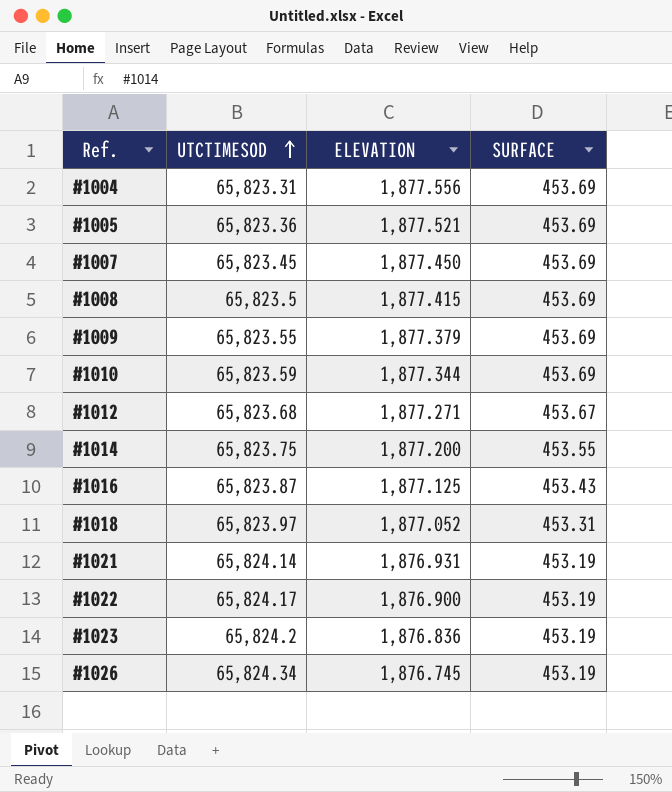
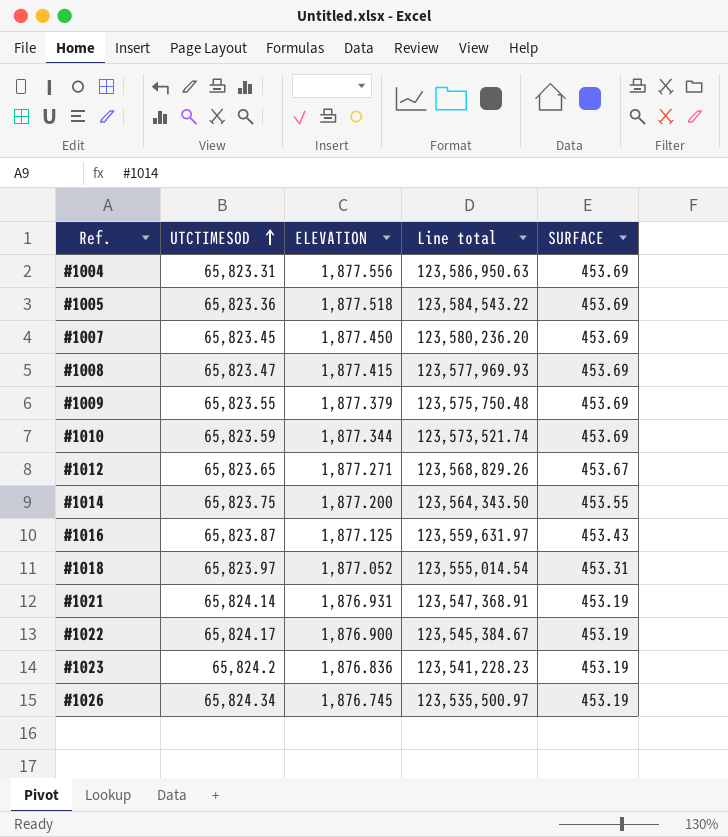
column Line total | formula: none -> [UTCTIMESOD] * [ELEVATION]
#1005 | ELEVATION: 1,877.521 -> 1,877.518
#1008 | UTCTIMESOD: 65,823.5 -> 65,823.47
#1012 | UTCTIMESOD: 65,823.68 -> 65,823.65

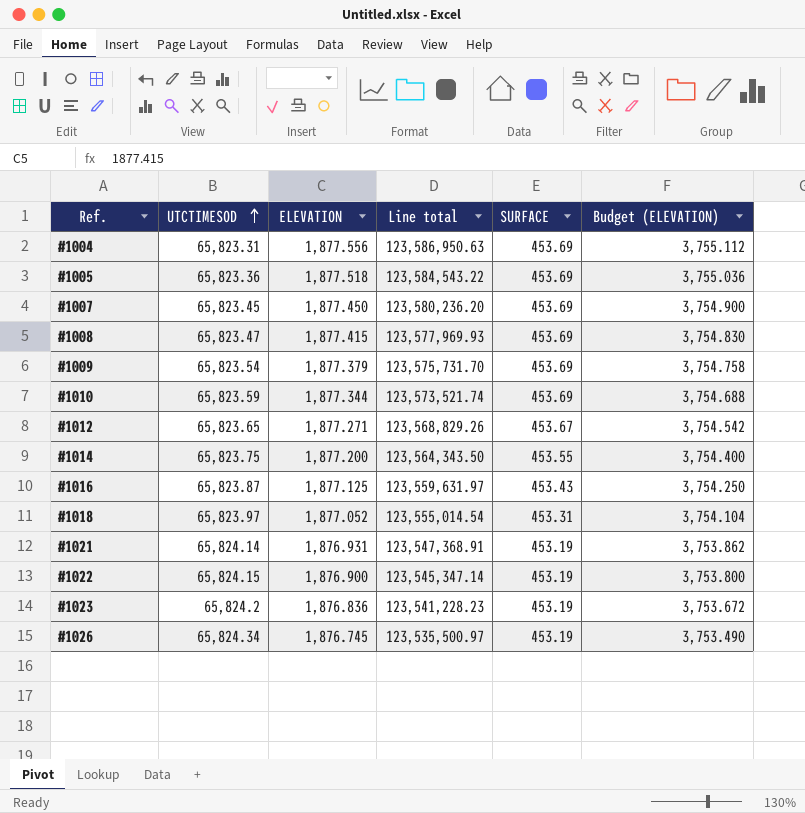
column Budget (ELEVATION) | formula: none -> [ELEVATION] * 2
#1009 | UTCTIMESOD: 65,823.55 -> 65,823.54
#1009 | Line total: 123,575,750.48 -> 123,575,731.70
#1022 | UTCTIMESOD: 65,824.17 -> 65,824.15
#1022 | Line total: 123,545,384.67 -> 123,545,347.14

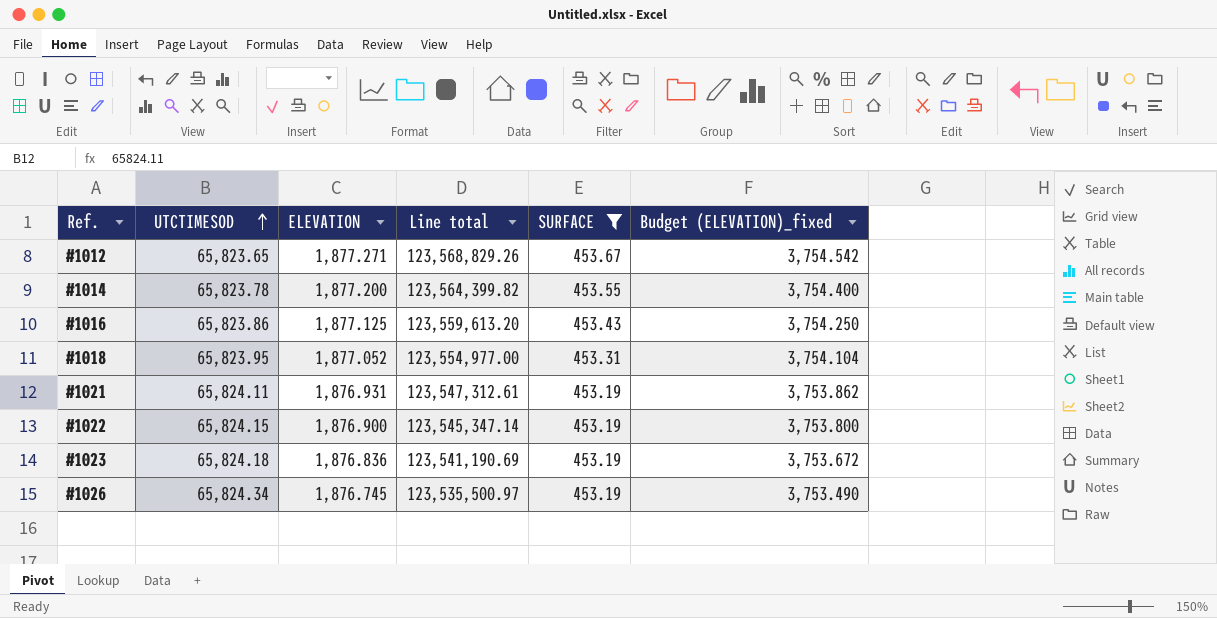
filter: none -> SURFACE != 453.69
column name: Budget (ELEVATION) -> Budget (ELEVATION)_fixed
#1014 | UTCTIMESOD: 65,823.75 -> 65,823.78
#1014 | Line total: 123,564,343.50 -> 123,564,399.82
#1016 | UTCTIMESOD: 65,823.87 -> 65,823.86
#1016 | Line total: 123,559,631.97 -> 123,559,613.20
#1018 | UTCTIMESOD: 65,823.97 -> 65,823.95
#1018 | Line total: 123,555,014.54 -> 123,554,977.00
#1021 | UTCTIMESOD: 65,824.14 -> 65,824.11
#1021 | Line total: 123,547,368.91 -> 123,547,312.61
#1023 | UTCTIMESOD: 65,824.2 -> 65,824.18
#1023 | Line total: 123,541,228.23 -> 123,541,190.69

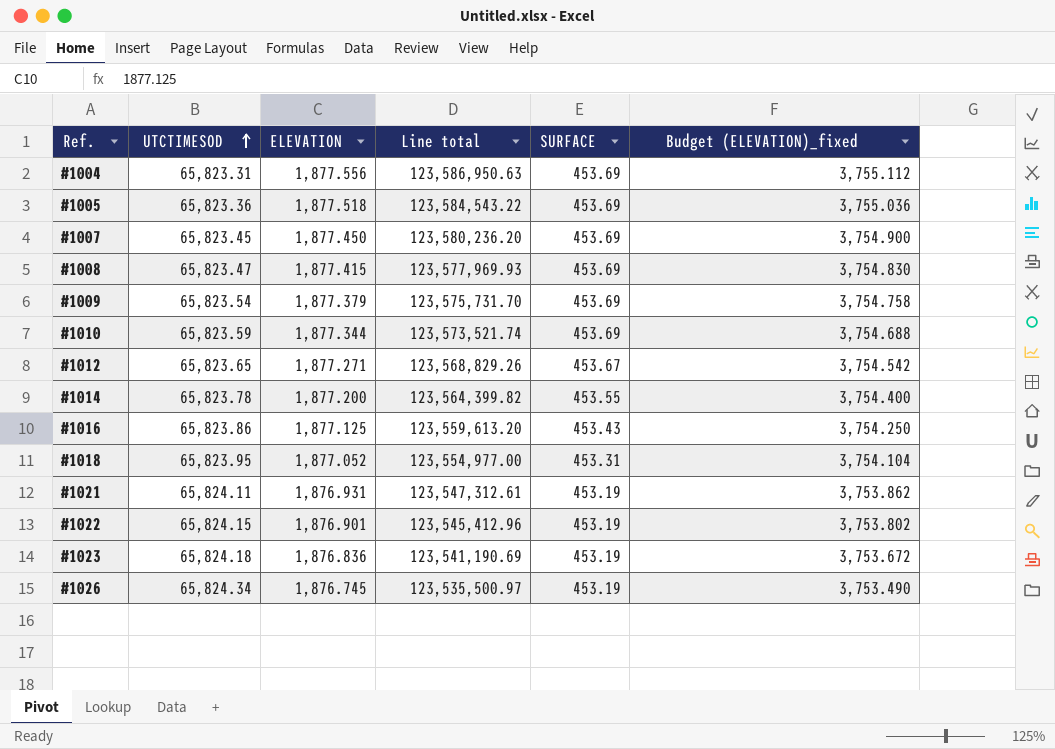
filter: SURFACE != 453.69 -> none
#1022 | ELEVATION: 1,876.900 -> 1,876.901
#1022 | Line total: 123,545,347.14 -> 123,545,412.96
#1022 | Budget (ELEVATION)_fixed: 3,753.800 -> 3,753.802

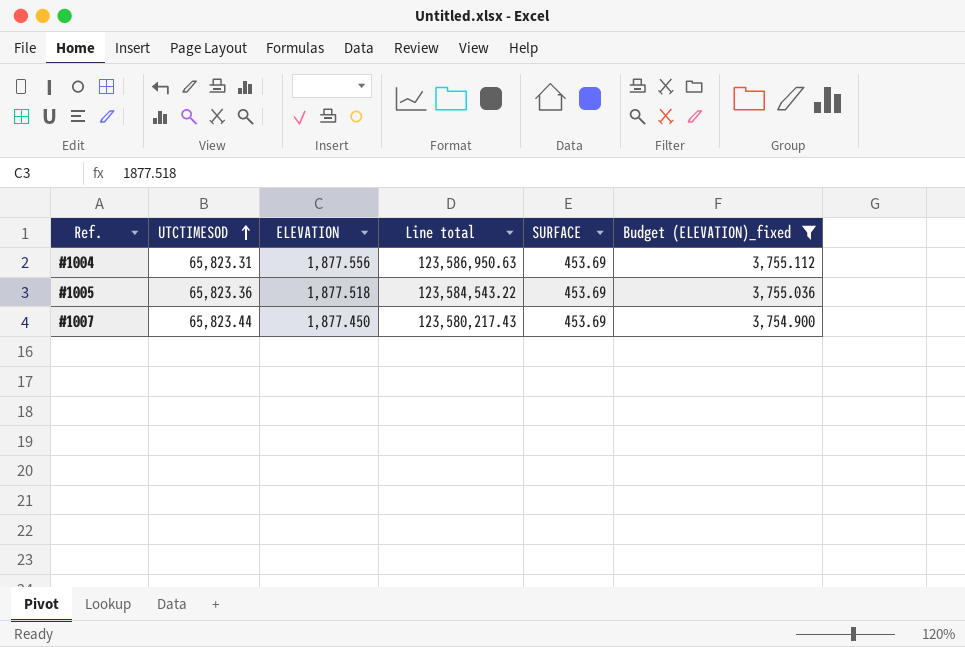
filter: none -> Budget (ELEVATION)_fixed >= 3,754.900
#1007 | UTCTIMESOD: 65,823.45 -> 65,823.44
#1007 | Line total: 123,580,236.20 -> 123,580,217.43

